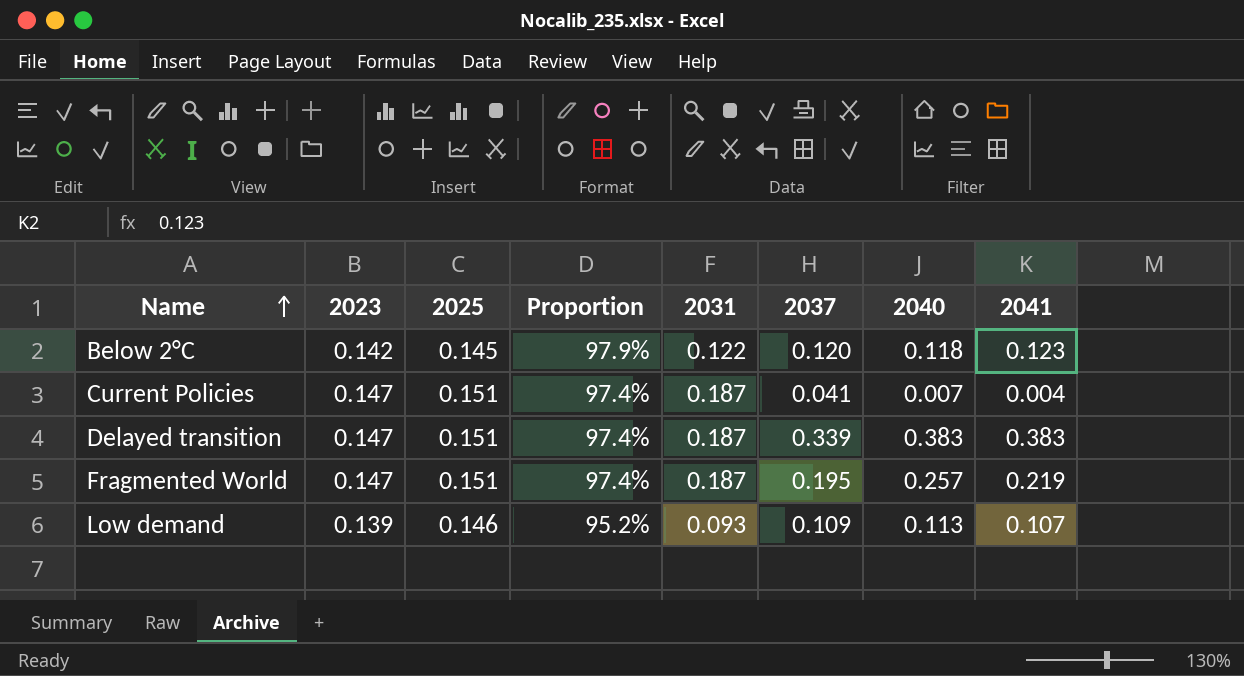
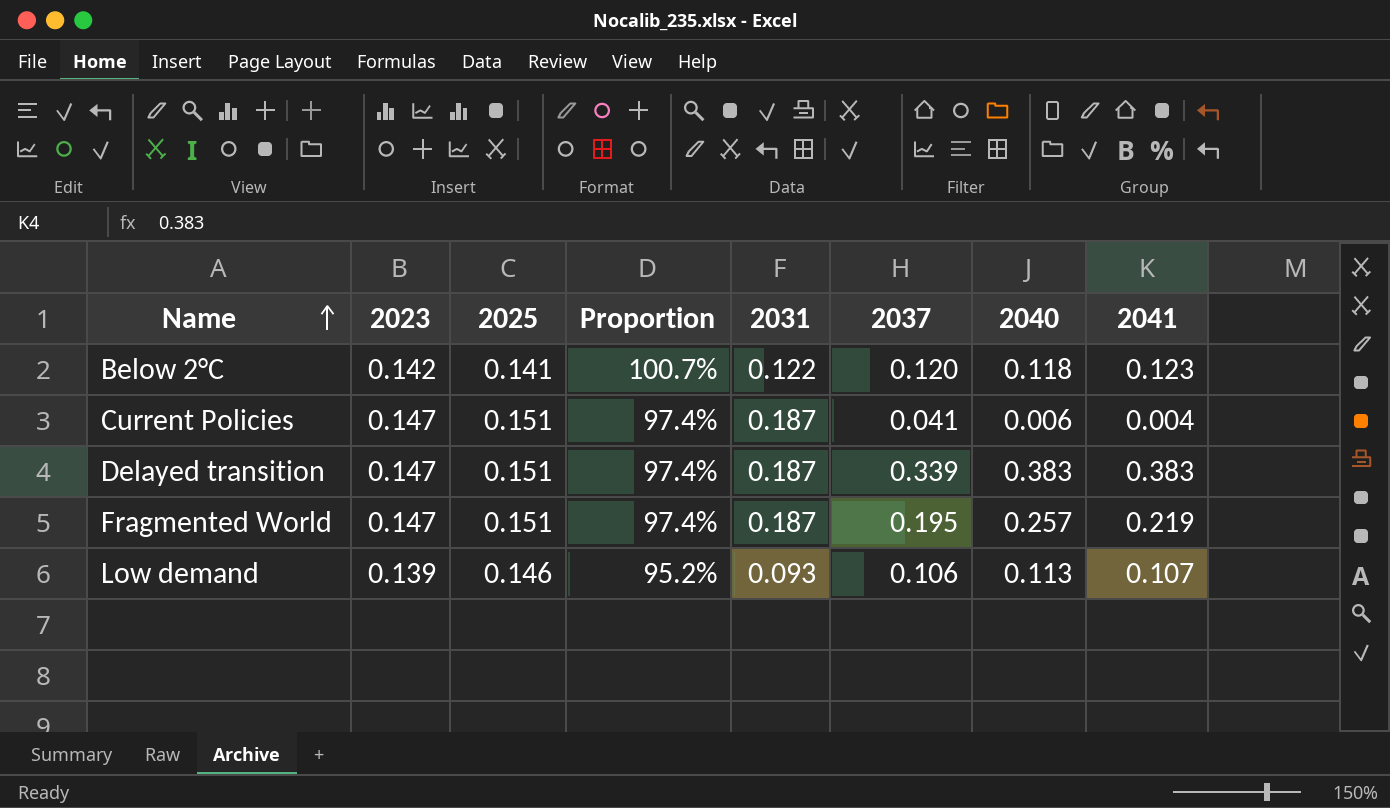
Below 2°C | 2025: 0.145 -> 0.141
Below 2°C | Proportion: 97.9% -> 100.7%
Current Policies | 2040: 0.007 -> 0.006
Low demand | 2037: 0.109 -> 0.106

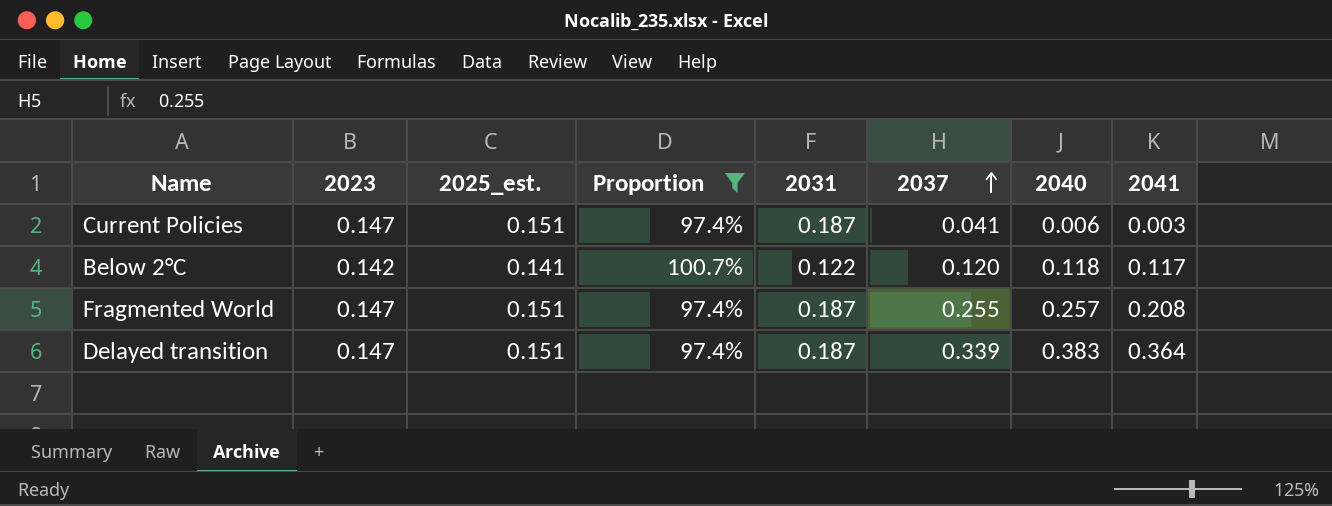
filter: none -> Proportion != 95.2%
row order: Name ascending -> 2037 ascending
column name: 2025 -> 2025_est.
Current Policies | 2041: 0.004 -> 0.003
Below 2°C | 2041: 0.123 -> 0.117
Fragmented World | 2037: 0.195 -> 0.255
Fragmented World | 2041: 0.219 -> 0.208
Delayed transition | 2041: 0.383 -> 0.364

